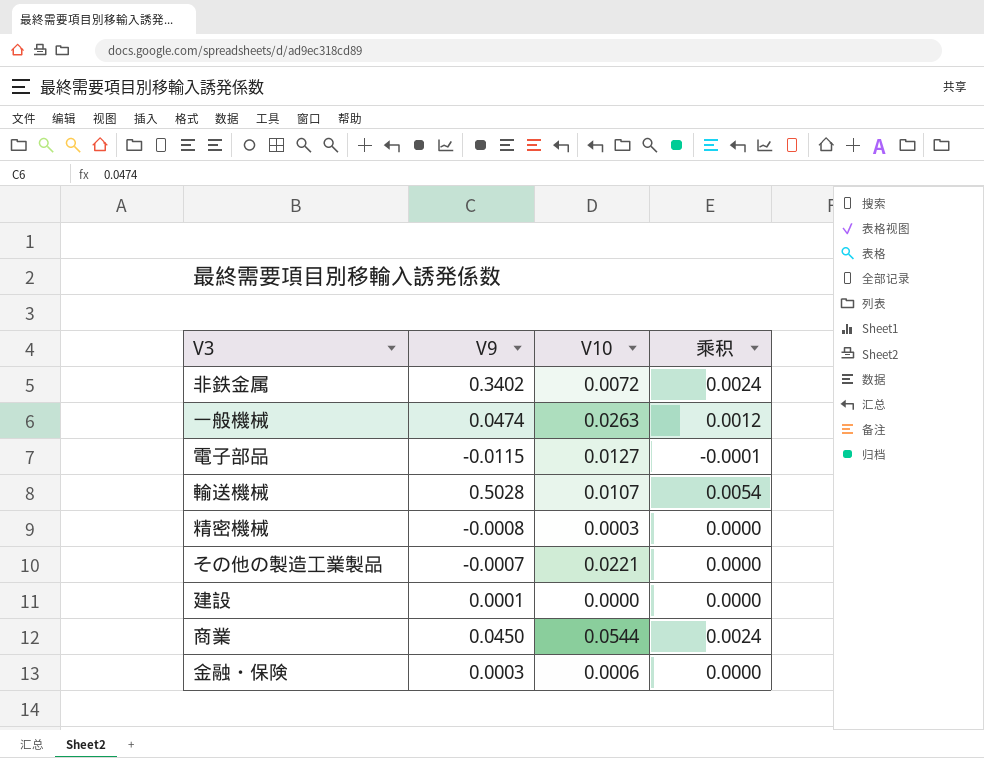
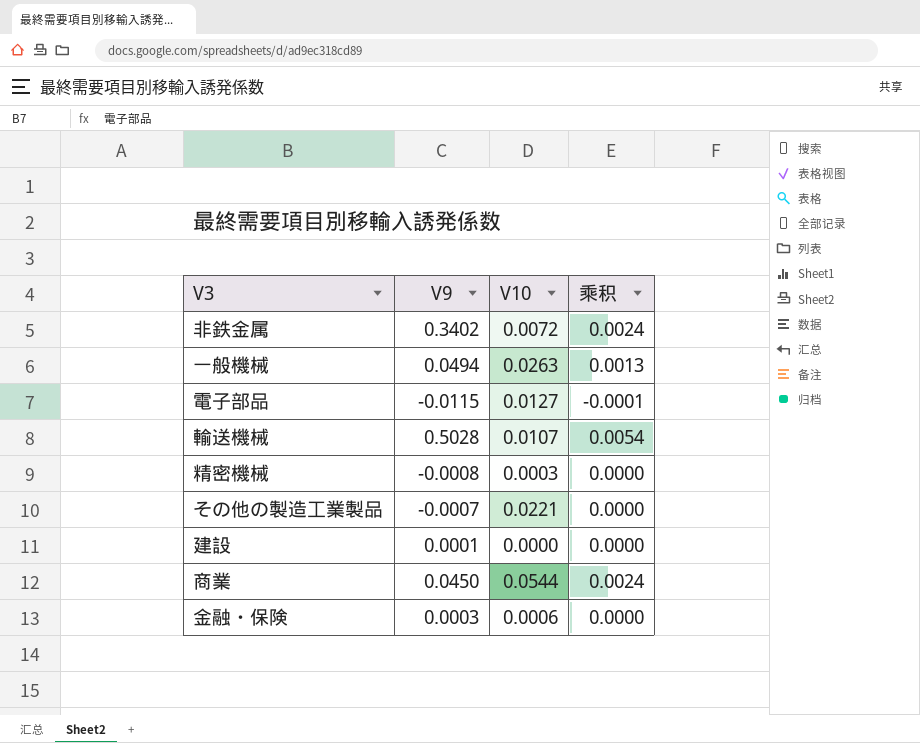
一般機械 | V9: 0.0474 -> 0.0494
一般機械 | 乘积: 0.0012 -> 0.0013

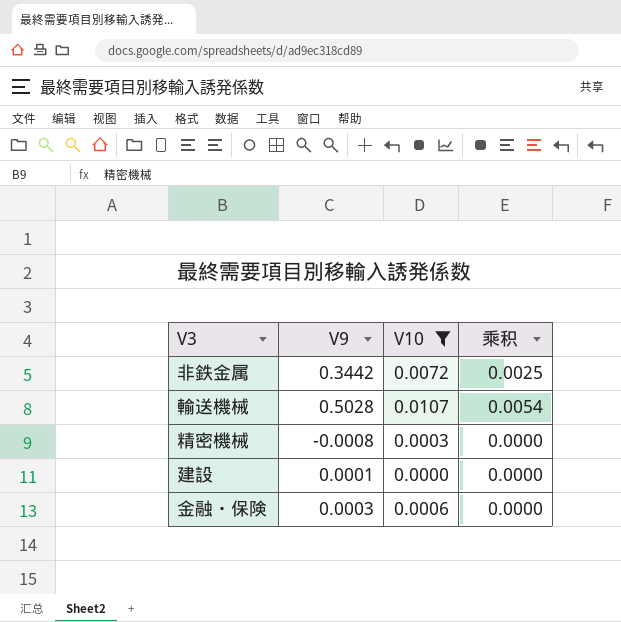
filter: none -> V10 <= 0.0107
非鉄金属 | V9: 0.3402 -> 0.3442
非鉄金属 | 乘积: 0.0024 -> 0.0025

